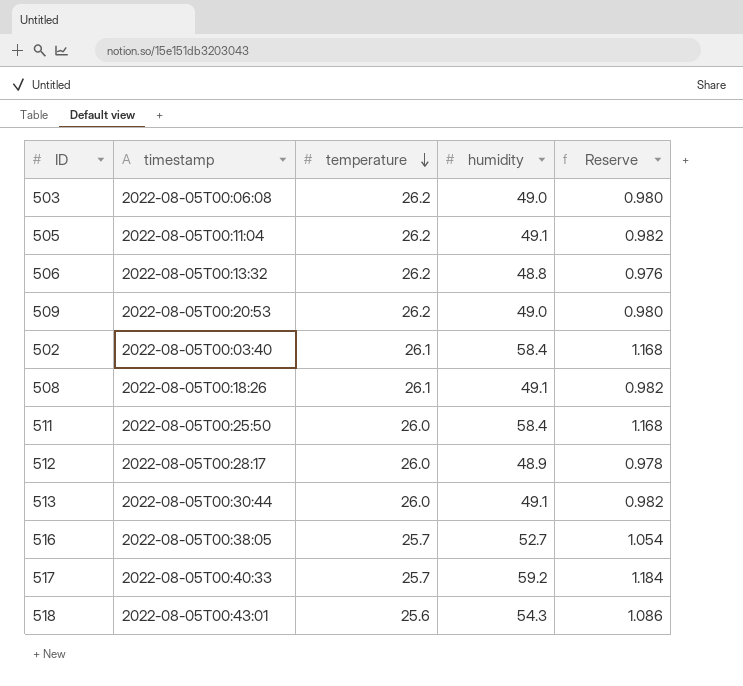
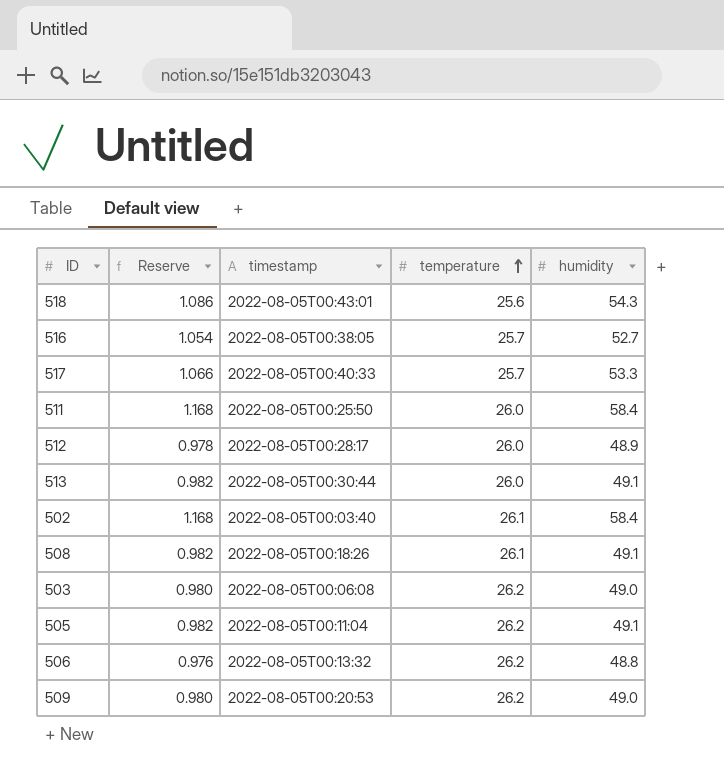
row order: temperature descending -> temperature ascending
column Reserve | position: 5 -> 2
517 | Reserve: 1.184 -> 1.066
517 | humidity: 59.2 -> 53.3

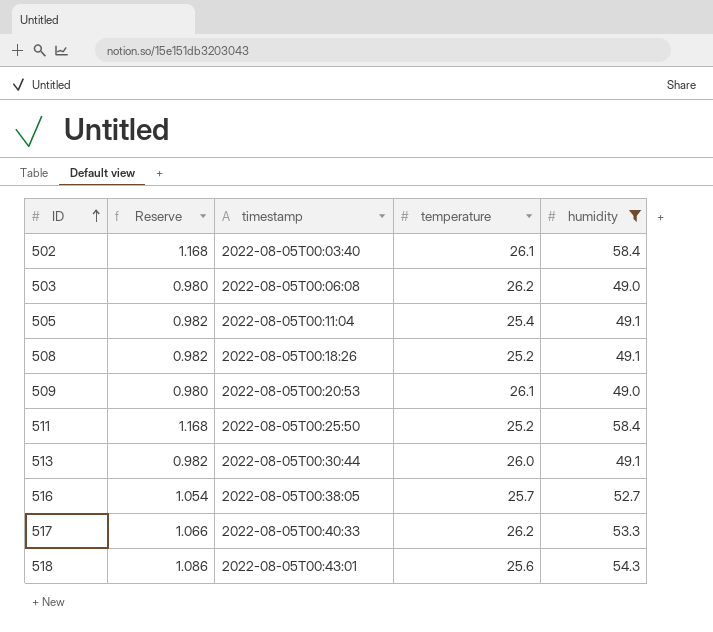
filter: none -> humidity >= 49.0
row order: temperature ascending -> ID ascending
505 | temperature: 26.2 -> 25.4
508 | temperature: 26.1 -> 25.2
509 | temperature: 26.2 -> 26.1
511 | temperature: 26.0 -> 25.2
517 | temperature: 25.7 -> 26.2

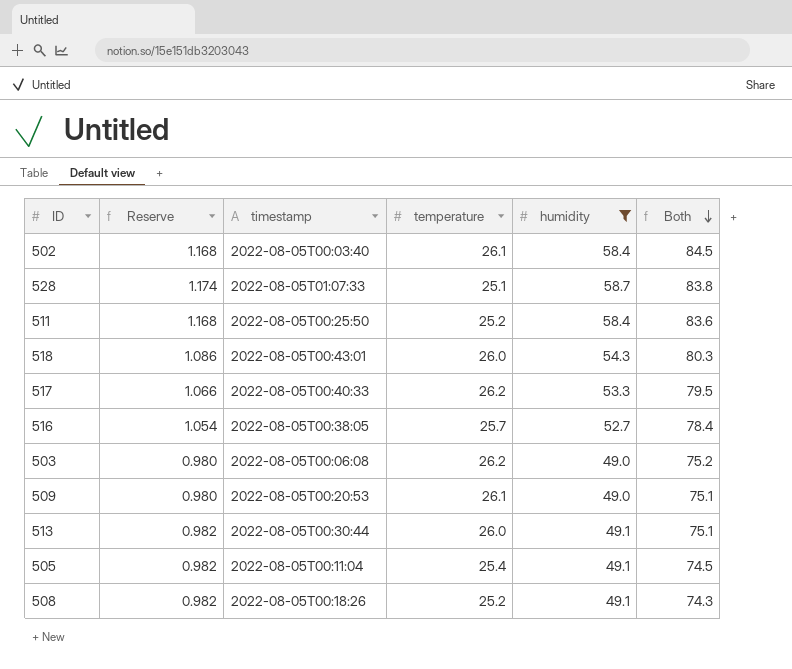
row order: ID ascending -> Both descending
column Both | formula: none -> [temperature] + [humidity]
row 528: none -> 1.174 | 2022-08-05T01:07:33 | 25.1 | 58.7 | 83.8
518 | temperature: 25.6 -> 26.0

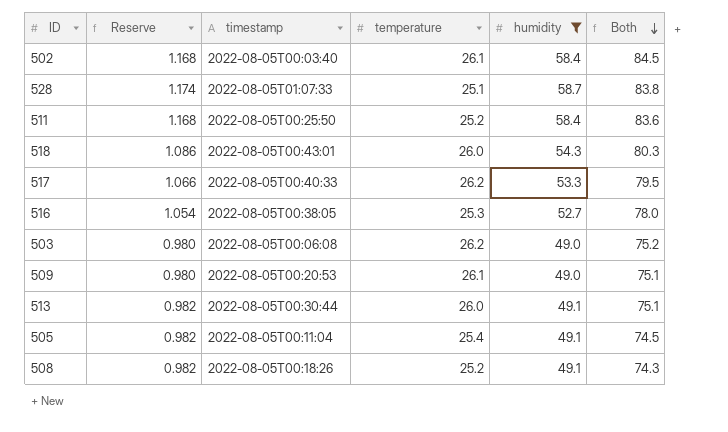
516 | temperature: 25.7 -> 25.3
516 | Both: 78.4 -> 78.0

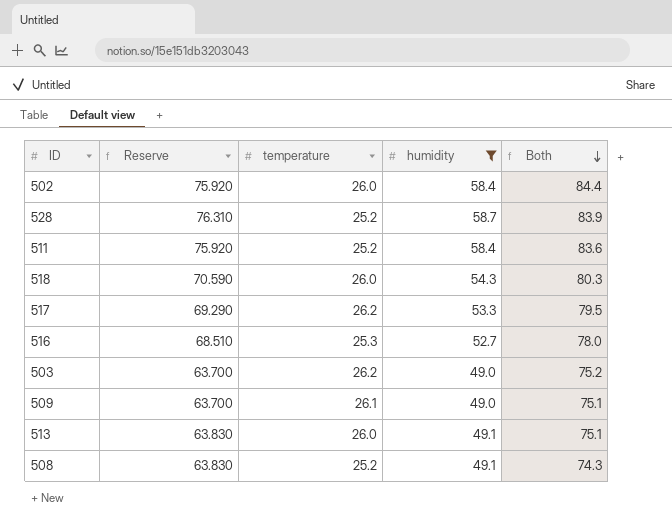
column timestamp | position: 3 -> none
column Reserve | formula: [humidity] * 0.02 -> [humidity] * 1.3
row 505: 0.982 | 2022-08-05T00:11:04 | 25.4 | 49.1 | 74.5 -> none
502 | temperature: 26.1 -> 26.0
502 | Both: 84.5 -> 84.4
528 | temperature: 25.1 -> 25.2
528 | Both: 83.8 -> 83.9

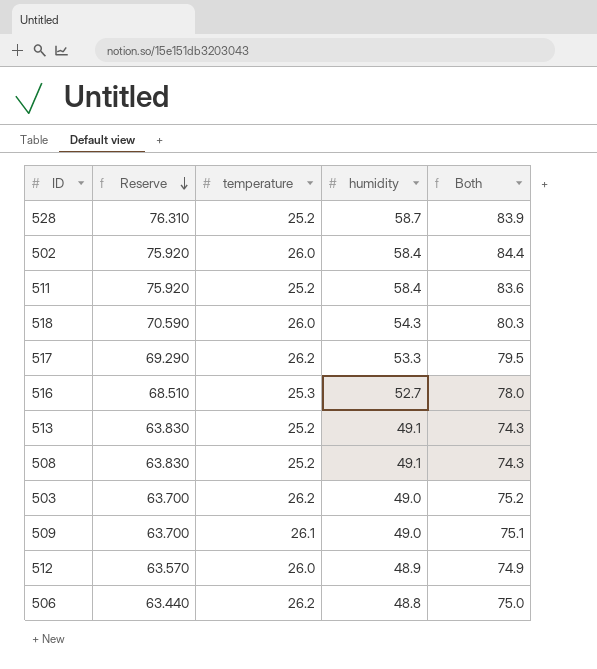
filter: humidity >= 49.0 -> none
row order: Both descending -> Reserve descending
513 | temperature: 26.0 -> 25.2
513 | Both: 75.1 -> 74.3

